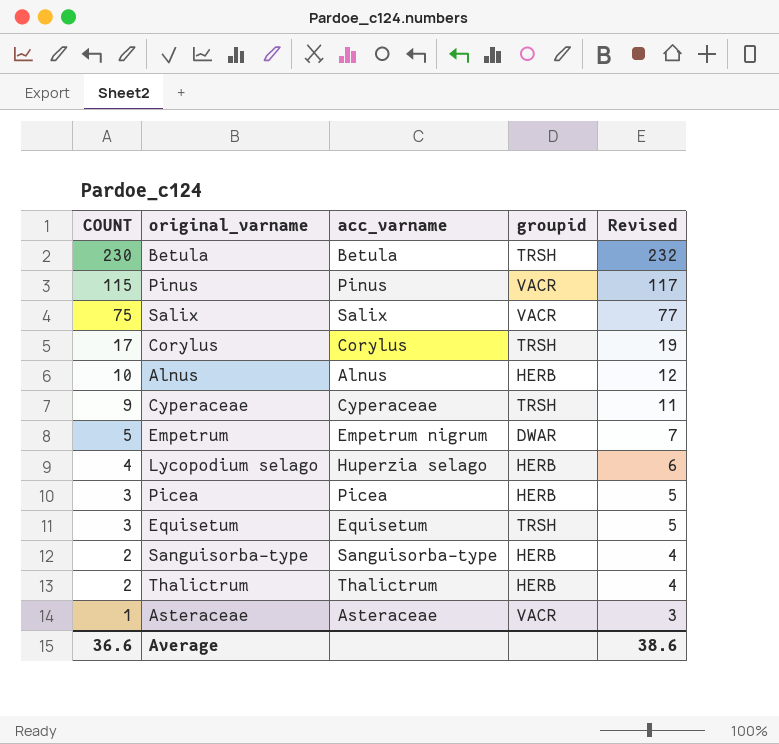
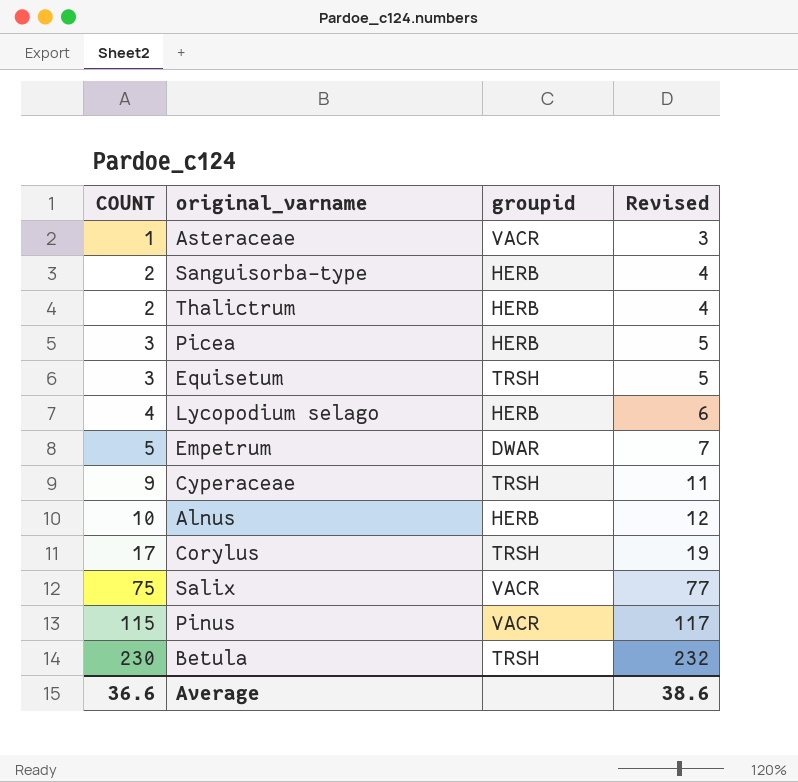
row order: COUNT descending -> COUNT ascending
column acc_varname | position: 3 -> none

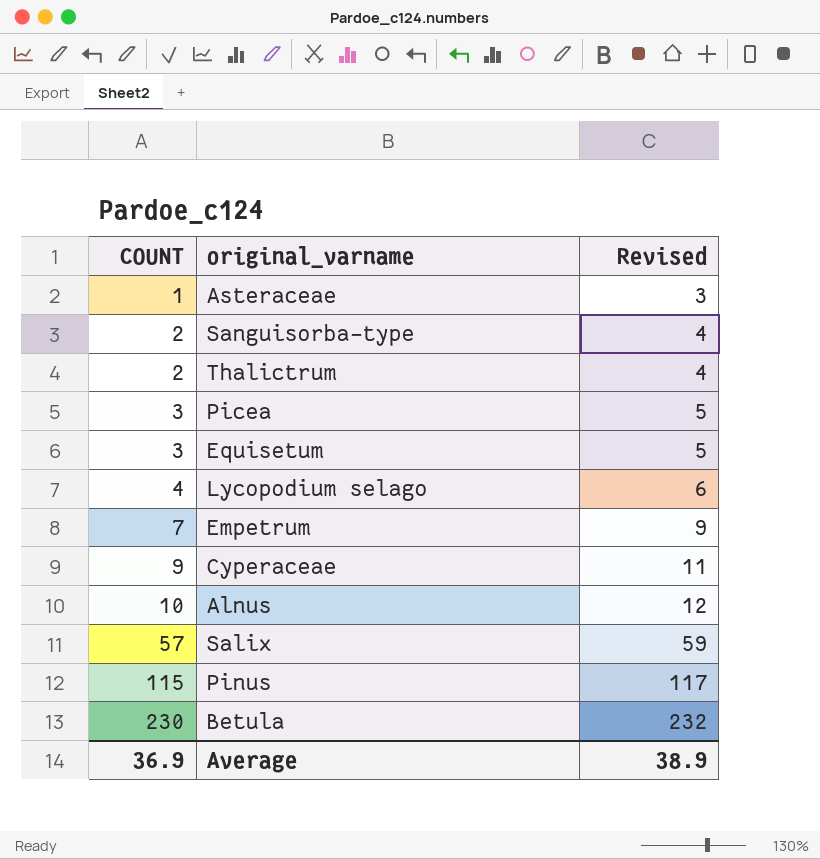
column groupid | position: 3 -> none
row Corylus: 17 | TRSH | 19 -> none
Empetrum | COUNT: 5 -> 7
Empetrum | Revised: 7 -> 9
Salix | COUNT: 75 -> 57
Salix | Revised: 77 -> 59
Average | COUNT: 36.6 -> 36.9
Average | Revised: 38.6 -> 38.9

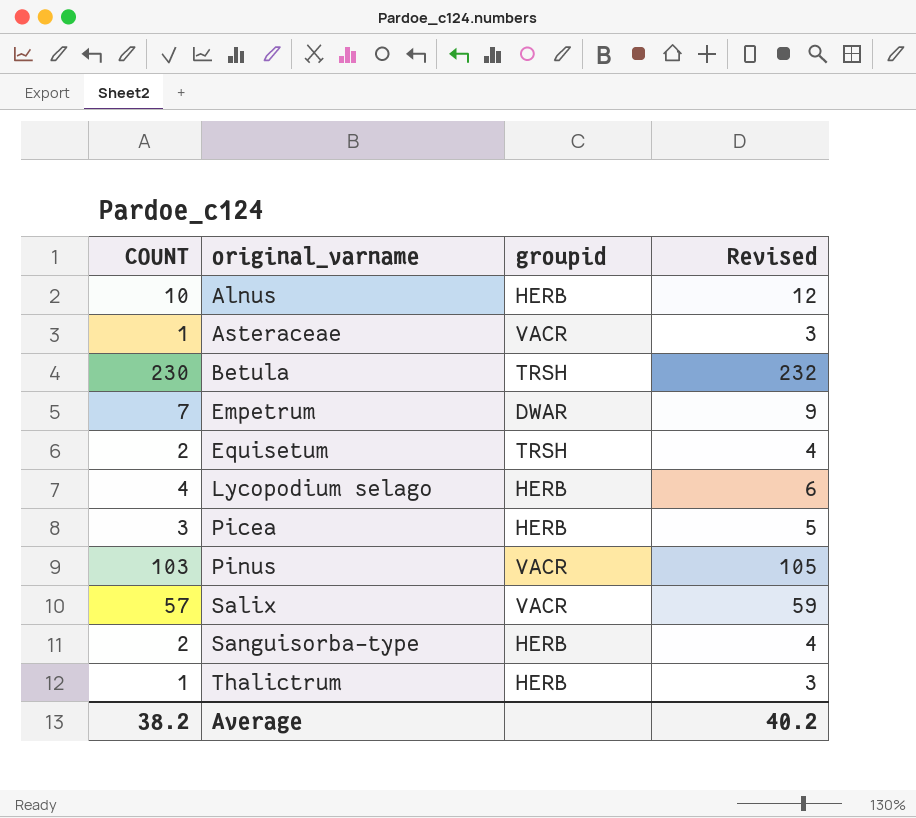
row order: COUNT ascending -> original_varname ascending
column groupid | position: none -> 3
row Cyperaceae: 9 | 11 -> none
Equisetum | COUNT: 3 -> 2
Equisetum | Revised: 5 -> 4
Pinus | COUNT: 115 -> 103
Pinus | Revised: 117 -> 105
Thalictrum | COUNT: 2 -> 1
Thalictrum | Revised: 4 -> 3
Average | COUNT: 36.9 -> 38.2
Average | Revised: 38.9 -> 40.2

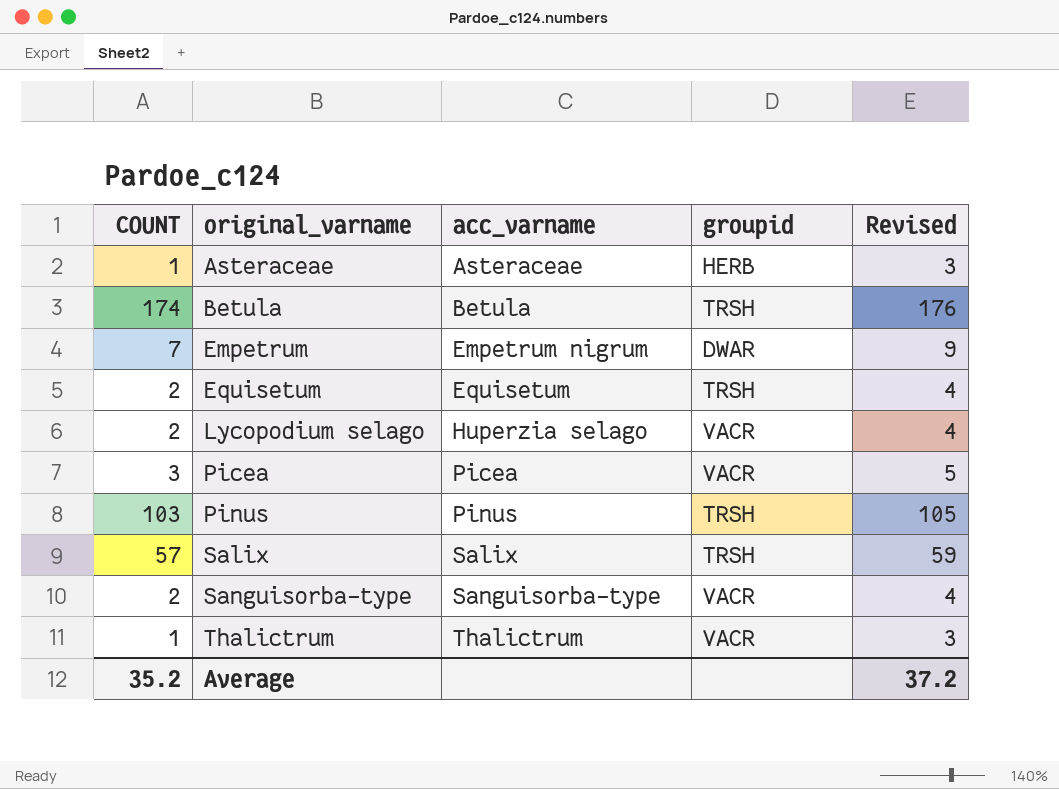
column acc_varname | position: none -> 3
row Alnus: 10 | HERB | 12 -> none
Asteraceae | groupid: VACR -> HERB
Betula | COUNT: 230 -> 174
Betula | Revised: 232 -> 176
Lycopodium selago | COUNT: 4 -> 2
Lycopodium selago | groupid: HERB -> VACR
Lycopodium selago | Revised: 6 -> 4
Picea | groupid: HERB -> VACR
Pinus | groupid: VACR -> TRSH
Salix | groupid: VACR -> TRSH
Sanguisorba-type | groupid: HERB -> VACR
Thalictrum | groupid: HERB -> VACR
Average | COUNT: 38.2 -> 35.2
Average | Revised: 40.2 -> 37.2

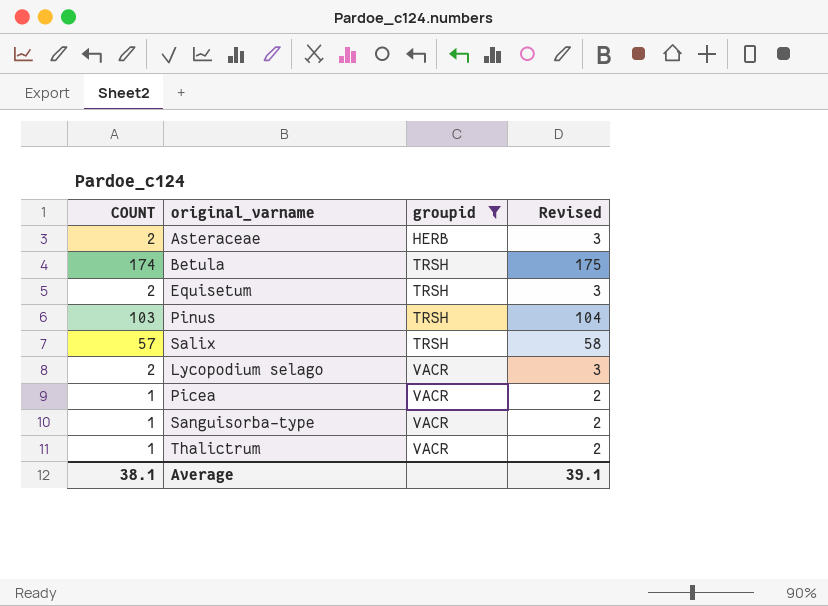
filter: none -> groupid != DWAR
row order: original_varname ascending -> groupid ascending
column acc_varname | position: 3 -> none
column Revised | formula: [COUNT] + 2 -> [COUNT] + 1
Asteraceae | COUNT: 1 -> 2
Picea | COUNT: 3 -> 1
Sanguisorba-type | COUNT: 2 -> 1
Average | COUNT: 35.2 -> 38.1
Average | Revised: 37.2 -> 39.1

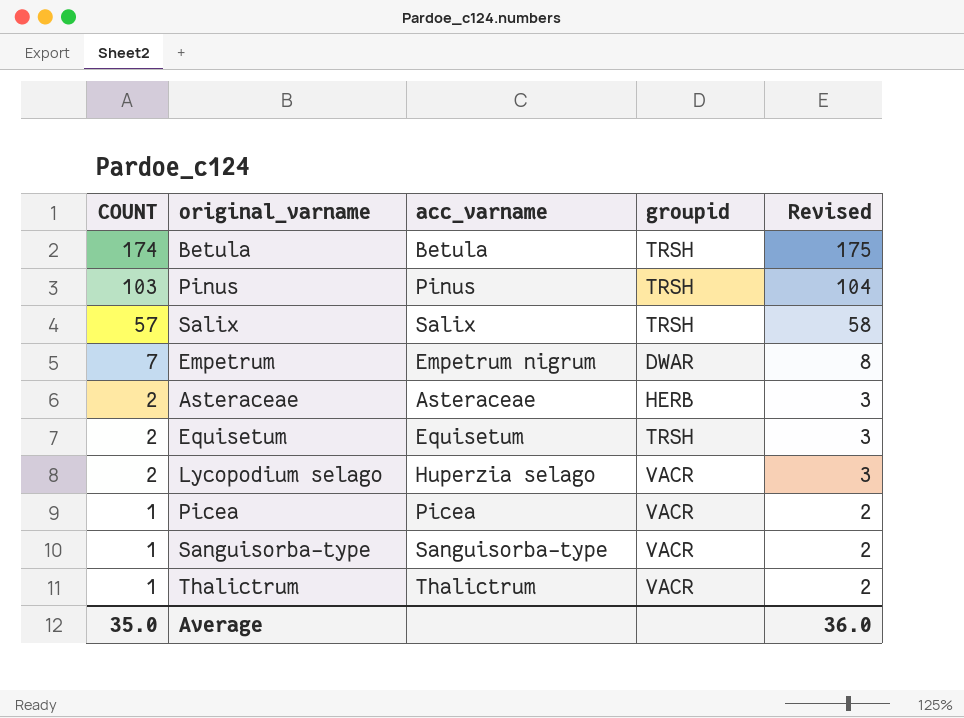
filter: groupid != DWAR -> none
row order: groupid ascending -> COUNT descending
column acc_varname | position: none -> 3
Average | COUNT: 38.1 -> 35.0
Average | Revised: 39.1 -> 36.0

